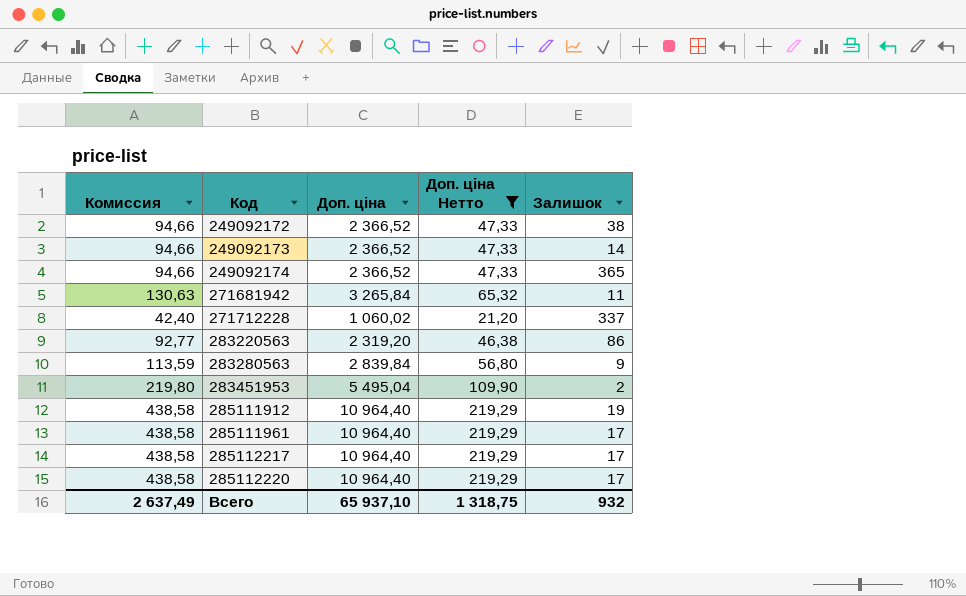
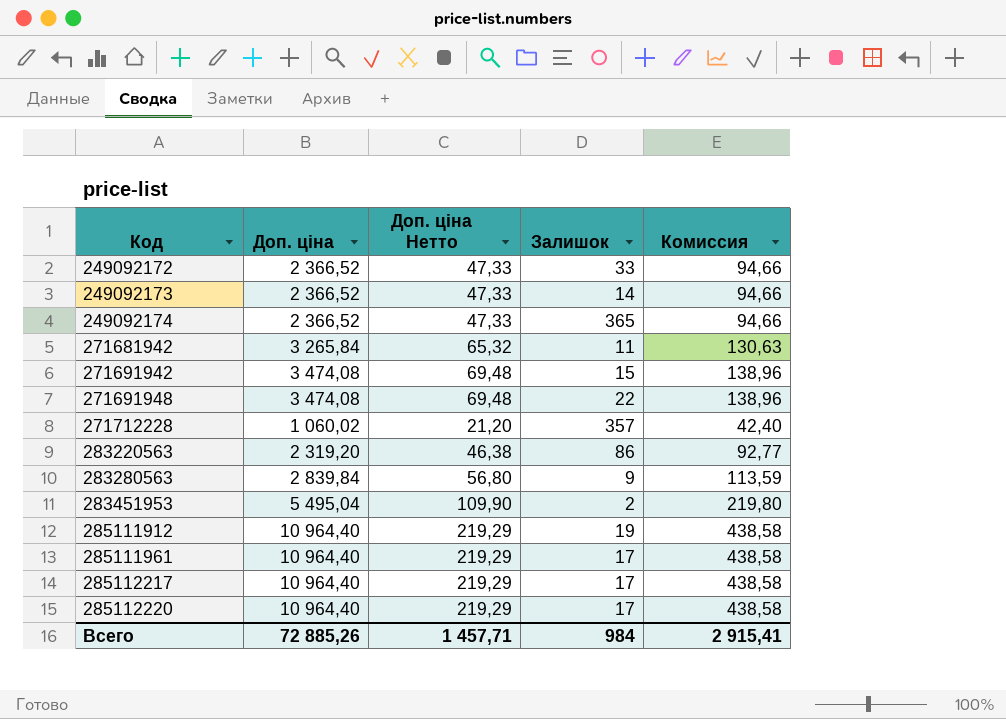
filter: Доп. ціна Нетто != 69,48 -> none
column Комиссия | position: 1 -> 5
249092172 | Залишок: 38 -> 33
271712228 | Залишок: 337 -> 357
Всего | Доп. ціна: 65 937,10 -> 72 885,26
Всего | Доп. ціна Нетто: 1 318,75 -> 1 457,71
Всего | Залишок: 932 -> 984
Всего | Комиссия: 2 637,49 -> 2 915,41

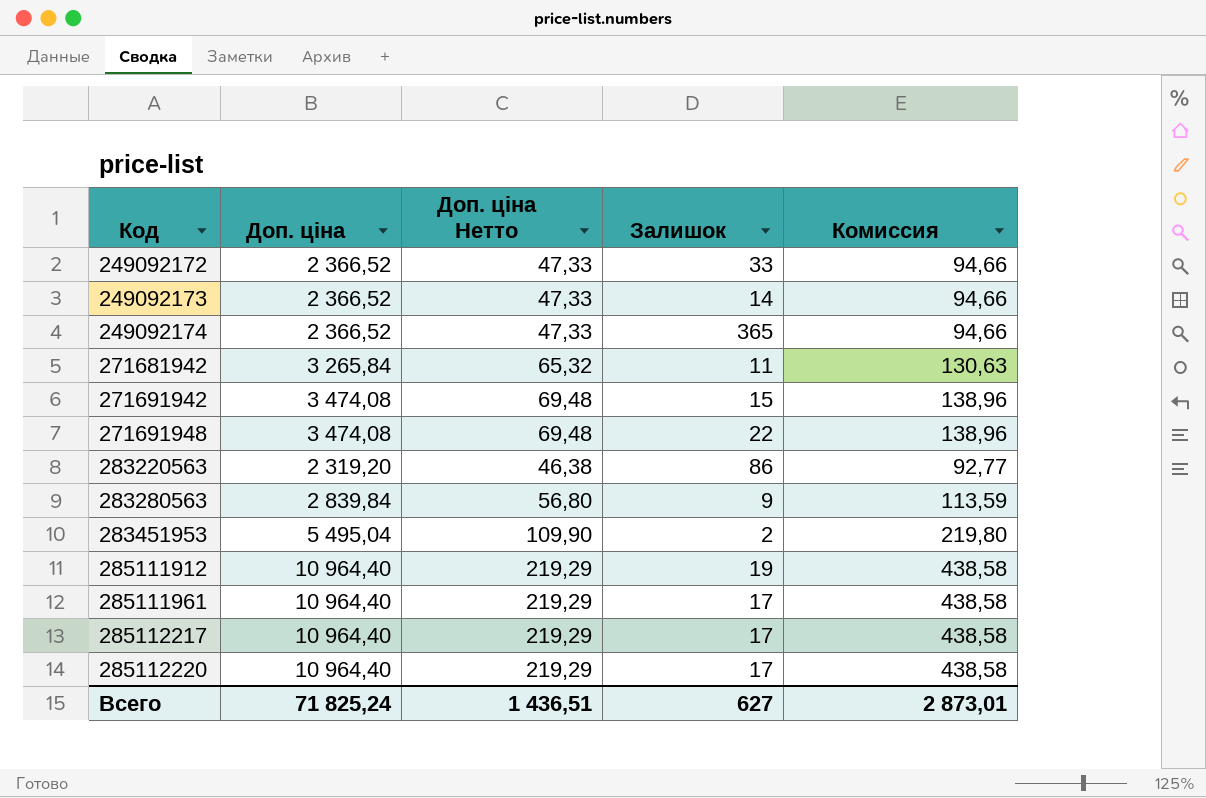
row 271712228: 1 060,02 | 21,20 | 357 | 42,40 -> none
Всего | Доп. ціна: 72 885,26 -> 71 825,24
Всего | Доп. ціна Нетто: 1 457,71 -> 1 436,51
Всего | Залишок: 984 -> 627
Всего | Комиссия: 2 915,41 -> 2 873,01

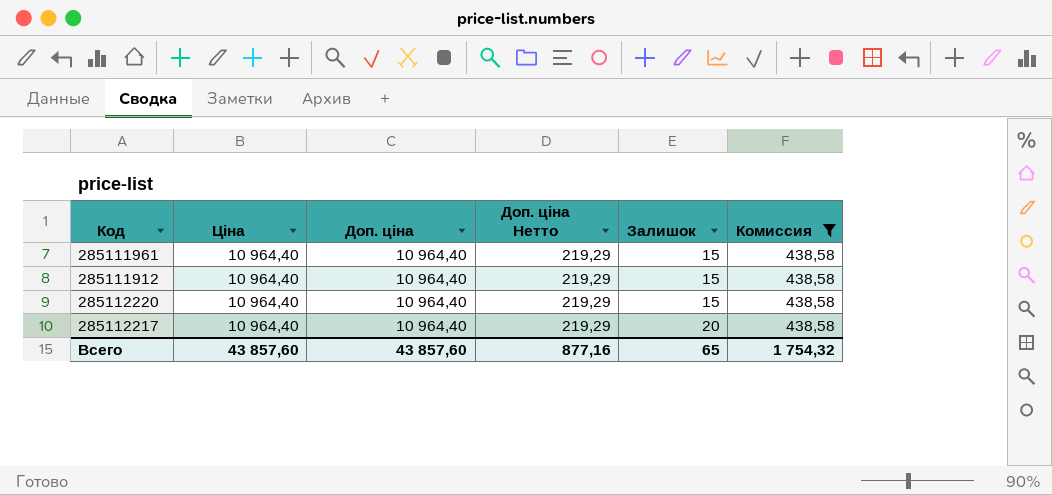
filter: none -> Комиссия = 438,58
row order: Код ascending -> Залишок ascending
column Ціна | position: none -> 2
285111961 | Залишок: 17 -> 15
285111912 | Залишок: 19 -> 15
285112220 | Залишок: 17 -> 15
285112217 | Залишок: 17 -> 20
Всего | Доп. ціна: 71 825,24 -> 43 857,60
Всего | Доп. ціна Нетто: 1 436,51 -> 877,16
Всего | Залишок: 627 -> 65
Всего | Комиссия: 2 873,01 -> 1 754,32

